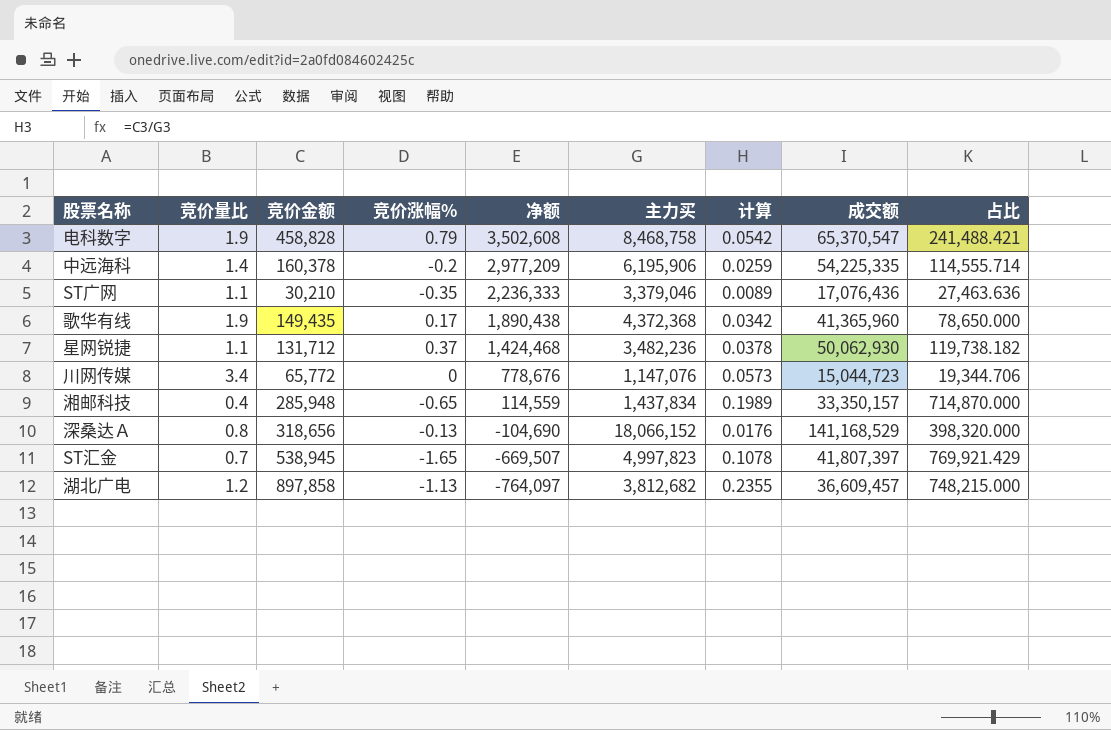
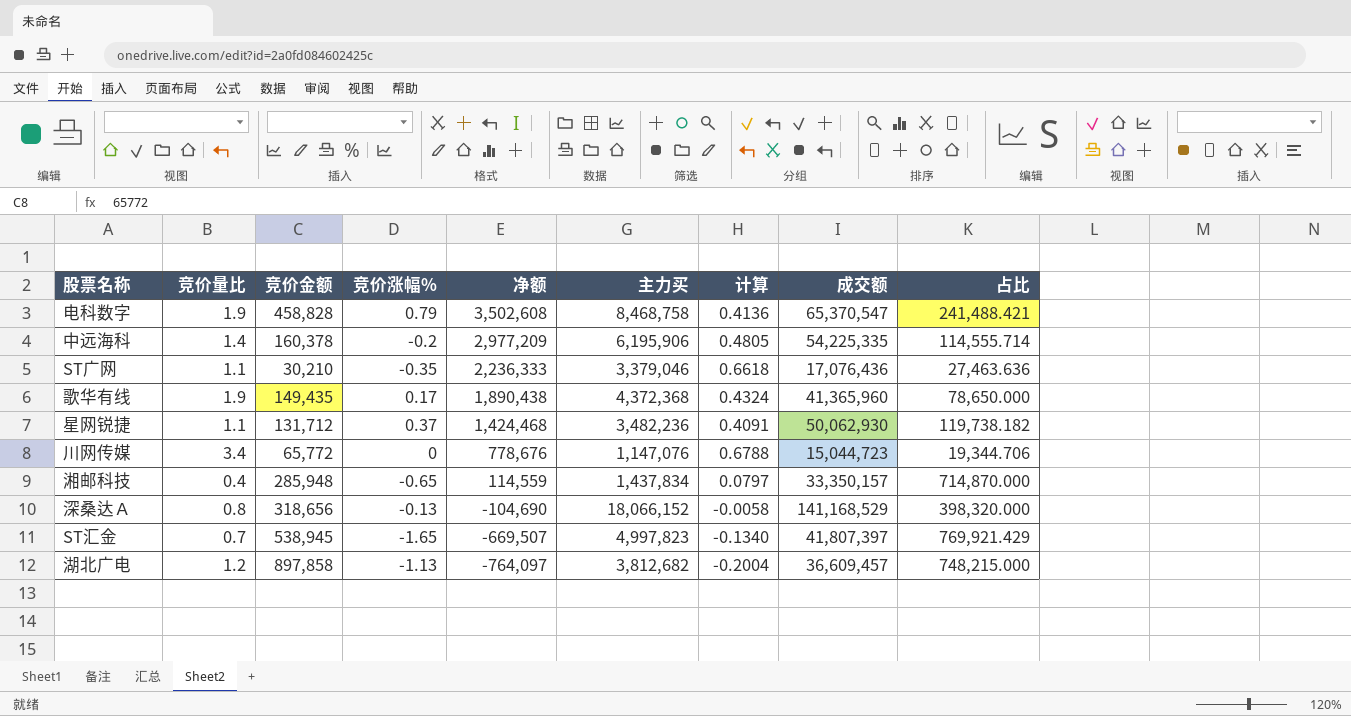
column 计算 | formula: [竞价金额] / [主力买] -> [净额] / [主力买]

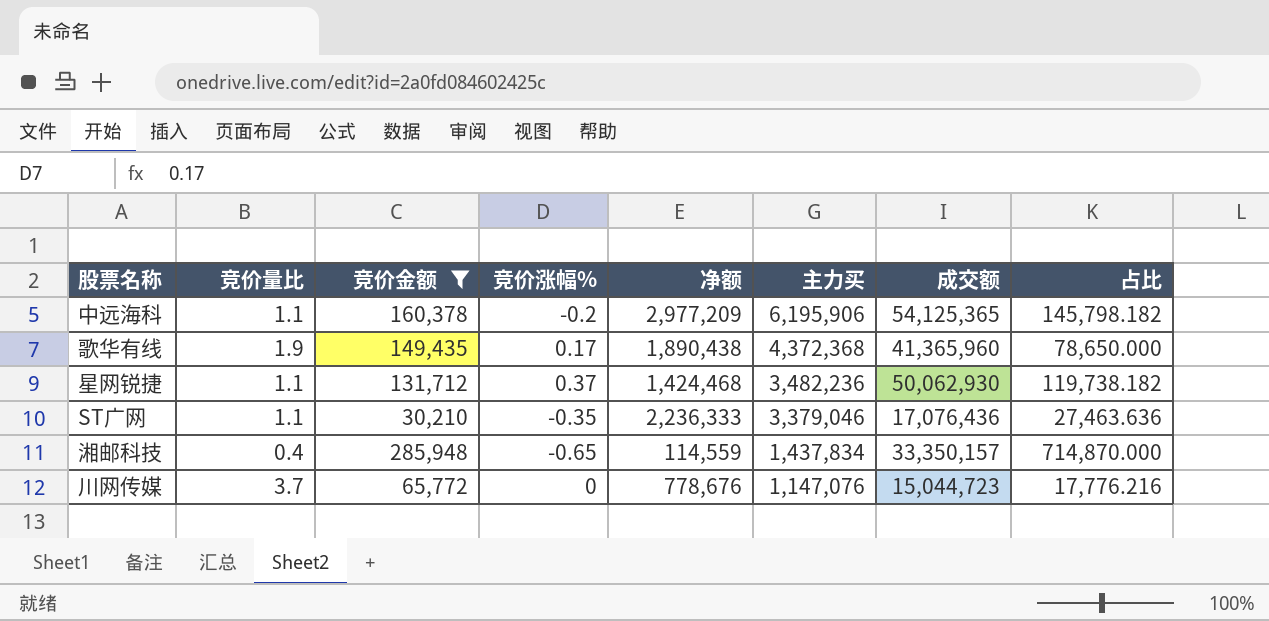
filter: none -> 竞价金额 <= 285,948
row order: 净额 descending -> 主力买 descending
column 计算 | formula: [净额] / [主力买] -> none
中远海科 | 竞价量比: 1.4 -> 1.1
中远海科 | 成交额: 54,225,335 -> 54,125,365
中远海科 | 占比: 114,555.714 -> 145,798.182
川网传媒 | 竞价量比: 3.4 -> 3.7
川网传媒 | 占比: 19,344.706 -> 17,776.216

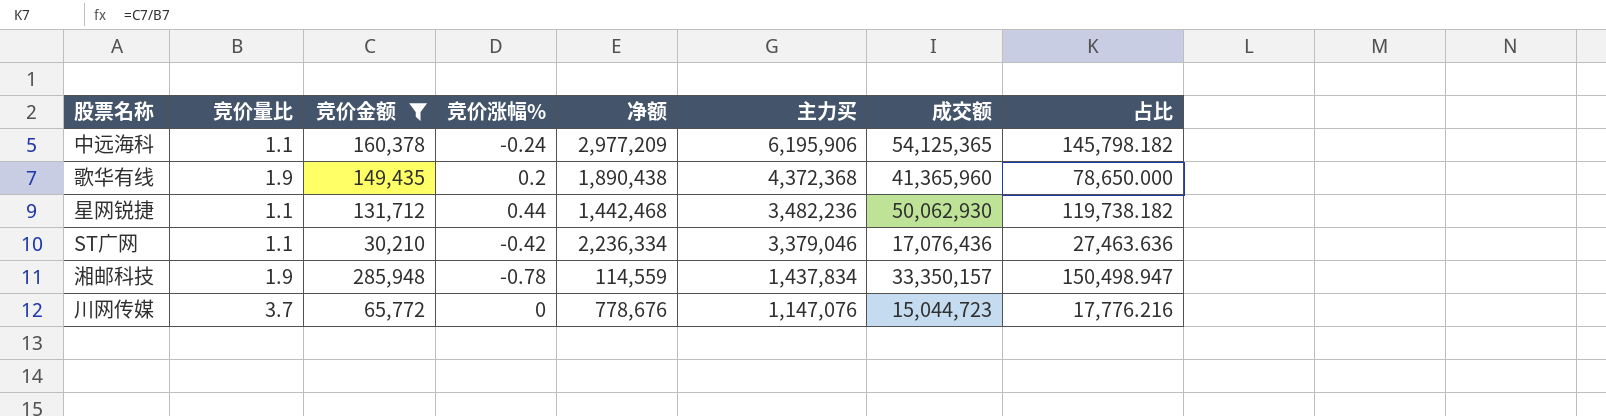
中远海科 | 竞价涨幅%: -0.2 -> -0.24
歌华有线 | 竞价涨幅%: 0.17 -> 0.2
星网锐捷 | 竞价涨幅%: 0.37 -> 0.44
星网锐捷 | 净额: 1,424,468 -> 1,442,468
ST广网 | 竞价涨幅%: -0.35 -> -0.42
ST广网 | 净额: 2,236,333 -> 2,236,334
湘邮科技 | 竞价量比: 0.4 -> 1.9
湘邮科技 | 竞价涨幅%: -0.65 -> -0.78
湘邮科技 | 占比: 714,870.000 -> 150,498.947

